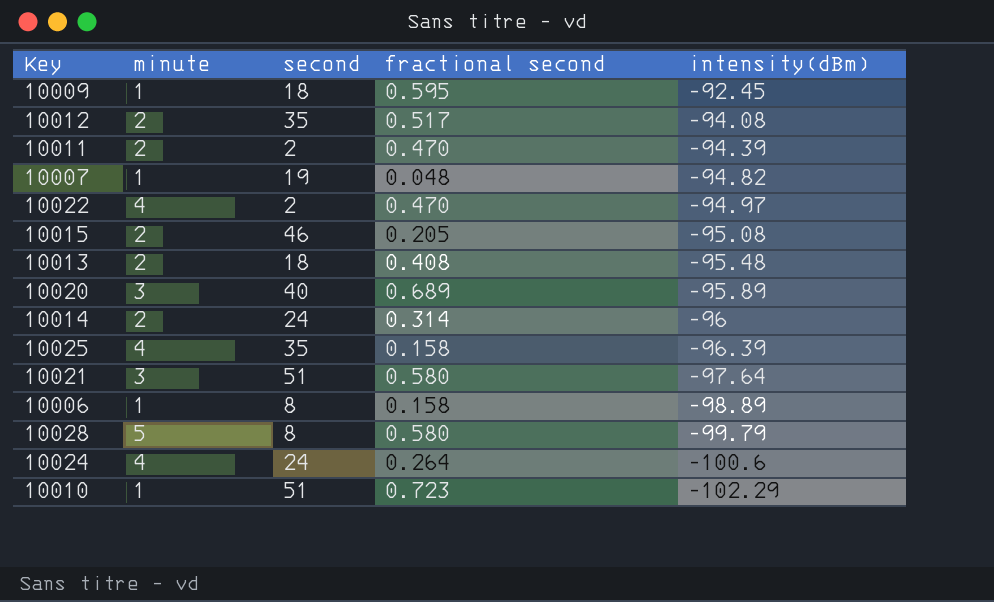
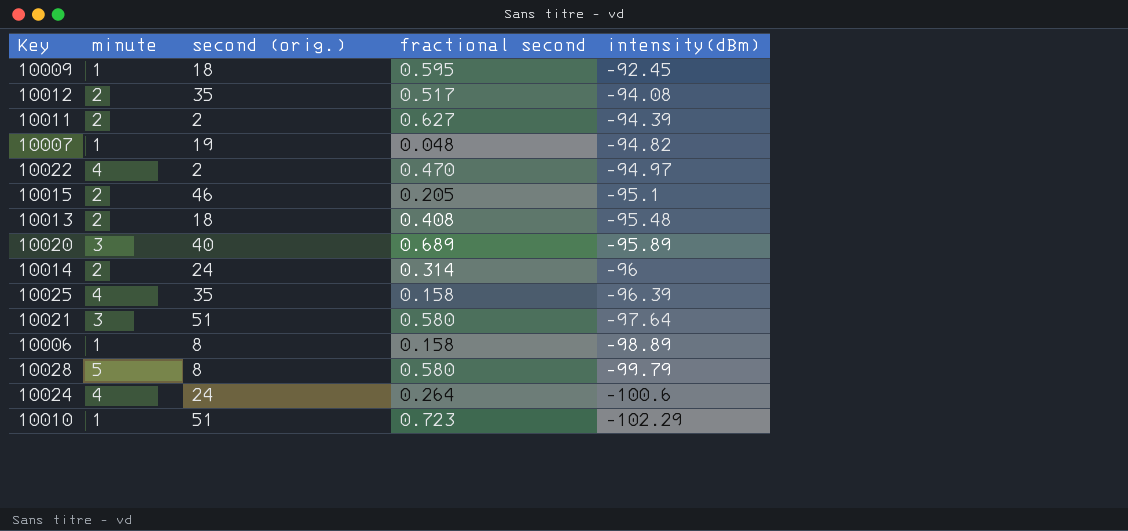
column name: second -> second (orig.)
10011 | fractional second: 0.470 -> 0.627
10015 | intensity(dBm): -95.08 -> -95.1

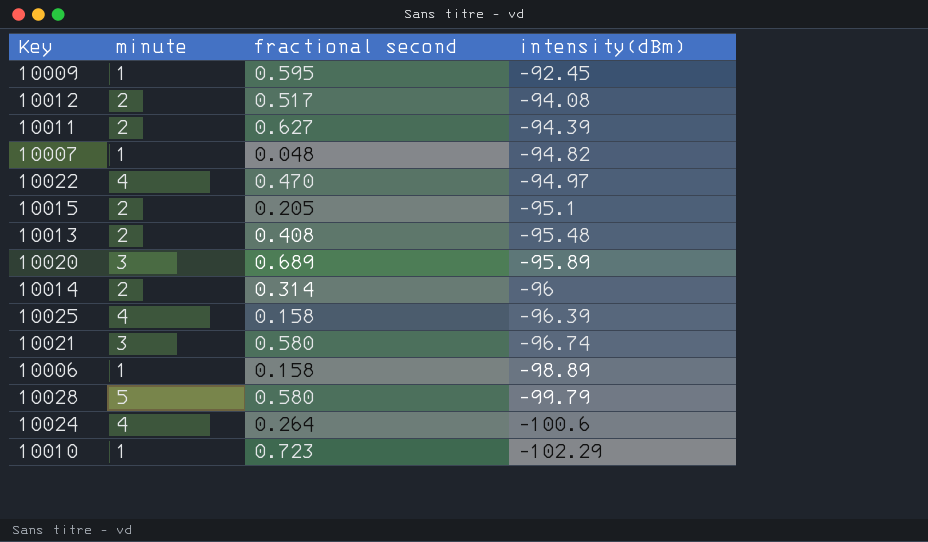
column second (orig.) | position: 3 -> none
10021 | intensity(dBm): -97.64 -> -96.74

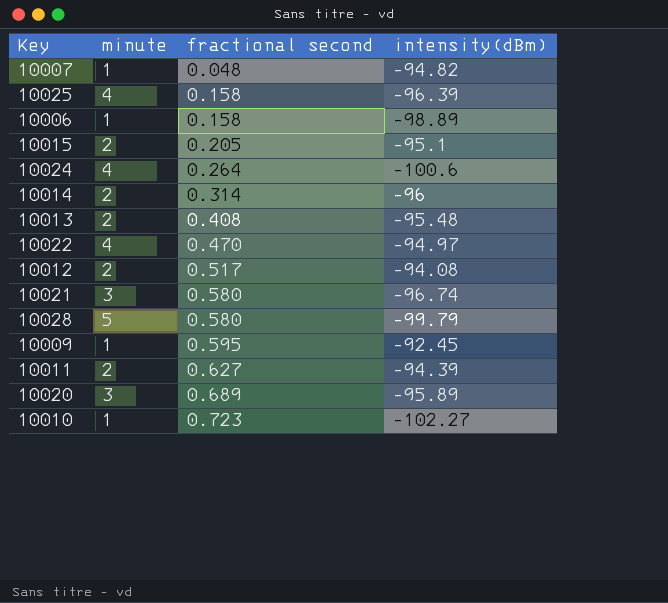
row order: intensity(dBm) descending -> fractional second ascending
10010 | intensity(dBm): -102.29 -> -102.27

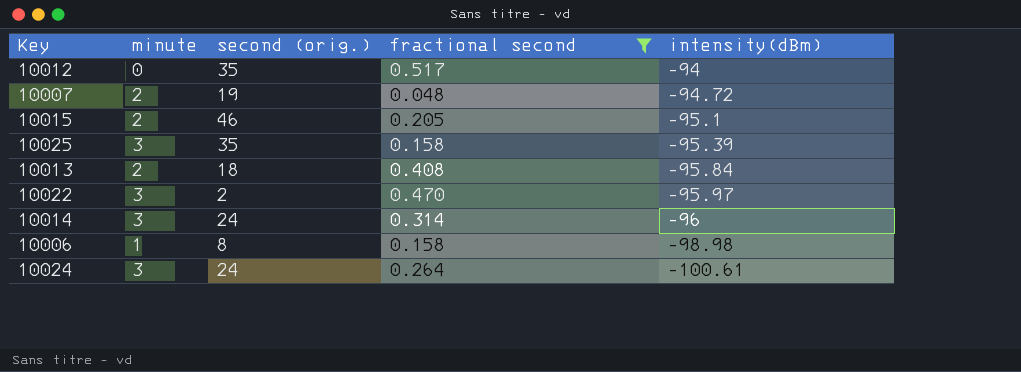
filter: none -> fractional second <= 0.517
row order: fractional second ascending -> intensity(dBm) descending
column second (orig.) | position: none -> 3
10012 | minute: 2 -> 0
10012 | intensity(dBm): -94.08 -> -94
10007 | minute: 1 -> 2
10007 | intensity(dBm): -94.82 -> -94.72
10025 | minute: 4 -> 3
10025 | intensity(dBm): -96.39 -> -95.39
10013 | intensity(dBm): -95.48 -> -95.84
10022 | minute: 4 -> 3
10022 | intensity(dBm): -94.97 -> -95.97
10014 | minute: 2 -> 3
10006 | intensity(dBm): -98.89 -> -98.98
10024 | minute: 4 -> 3
10024 | intensity(dBm): -100.6 -> -100.61

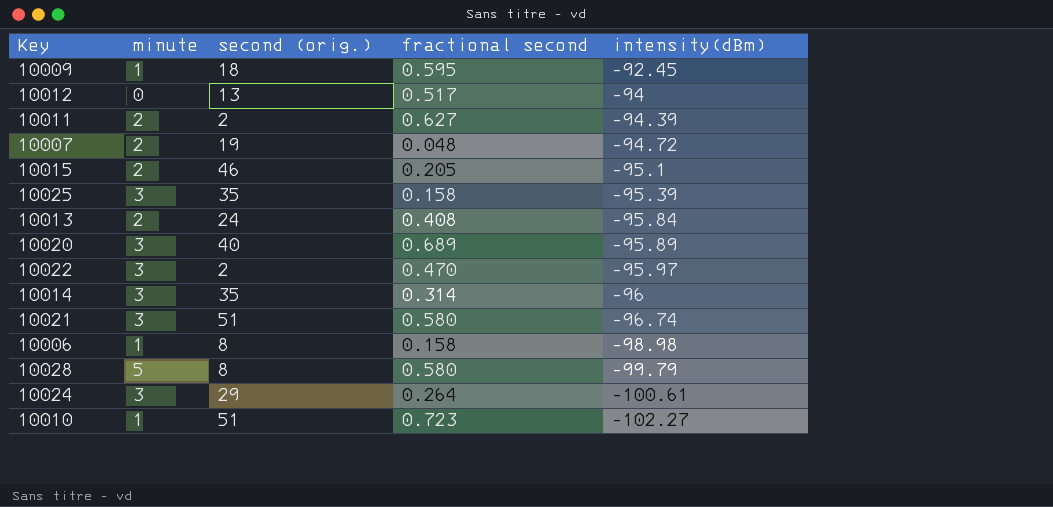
filter: fractional second <= 0.517 -> none
10012 | second (orig.): 35 -> 13
10013 | second (orig.): 18 -> 24
10014 | second (orig.): 24 -> 35
10024 | second (orig.): 24 -> 29

